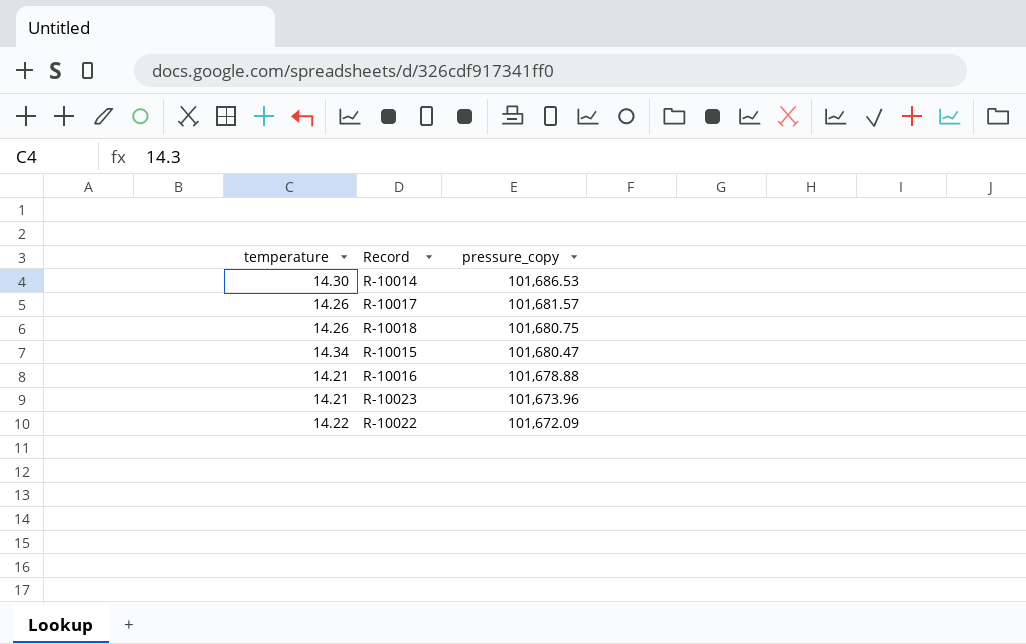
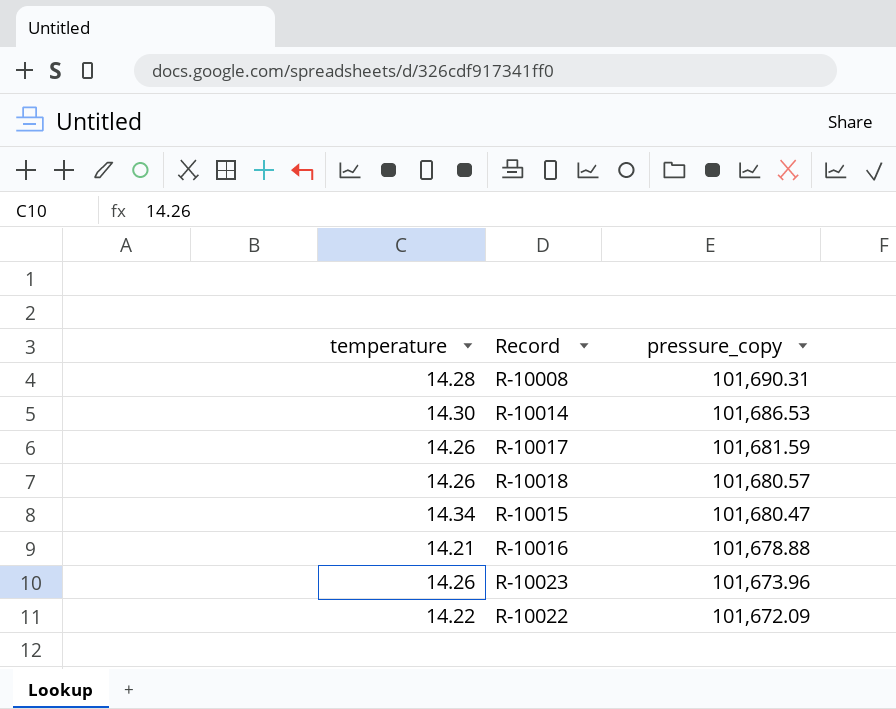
row R-10008: none -> 14.28 | 101,690.31
R-10017 | pressure_copy: 101,681.57 -> 101,681.59
R-10018 | pressure_copy: 101,680.75 -> 101,680.57
R-10023 | temperature: 14.21 -> 14.26

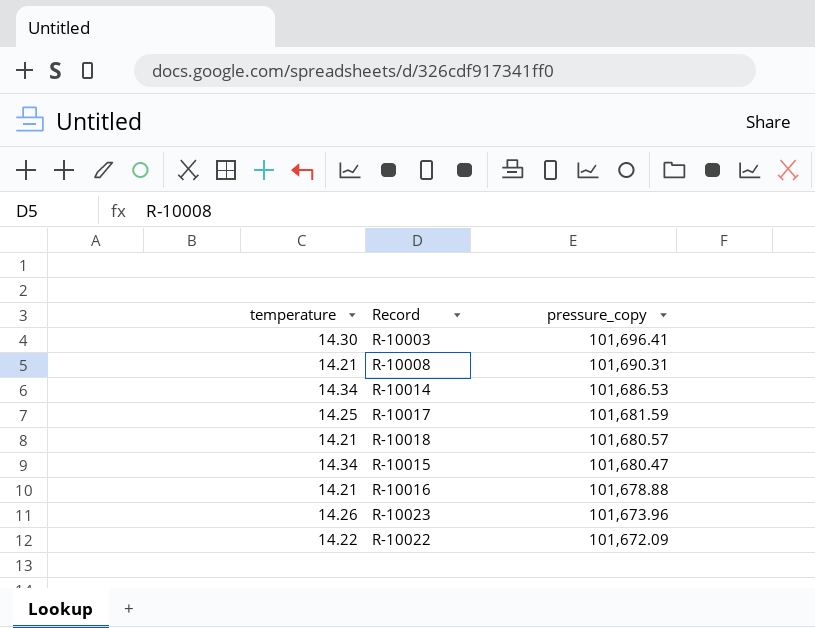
row R-10003: none -> 14.30 | 101,696.41
R-10008 | temperature: 14.28 -> 14.21
R-10014 | temperature: 14.30 -> 14.34
R-10017 | temperature: 14.26 -> 14.25
R-10018 | temperature: 14.26 -> 14.21

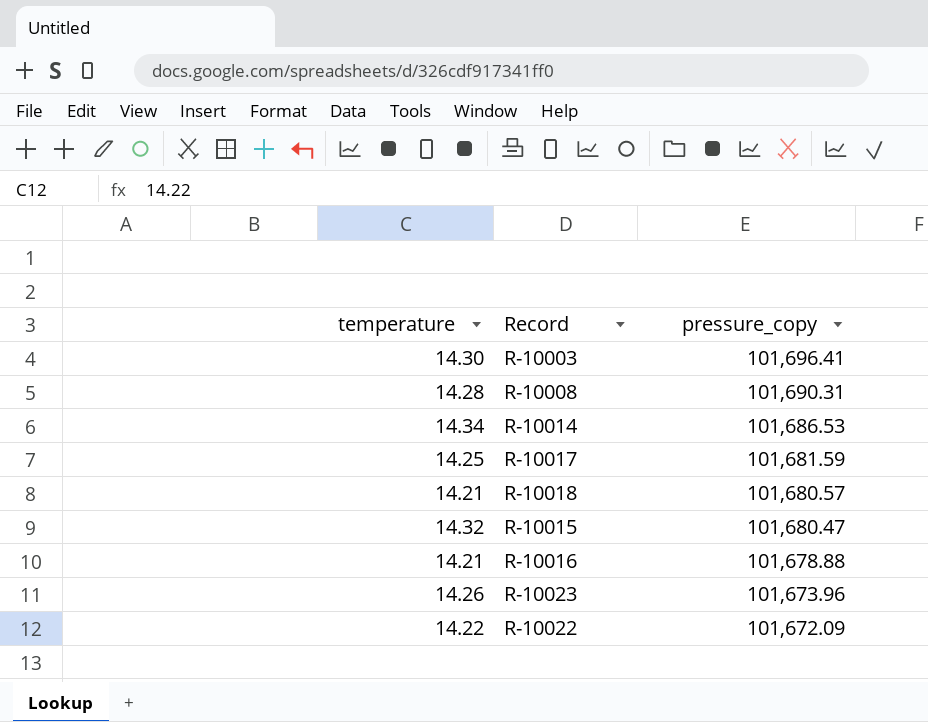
R-10008 | temperature: 14.21 -> 14.28
R-10015 | temperature: 14.34 -> 14.32

